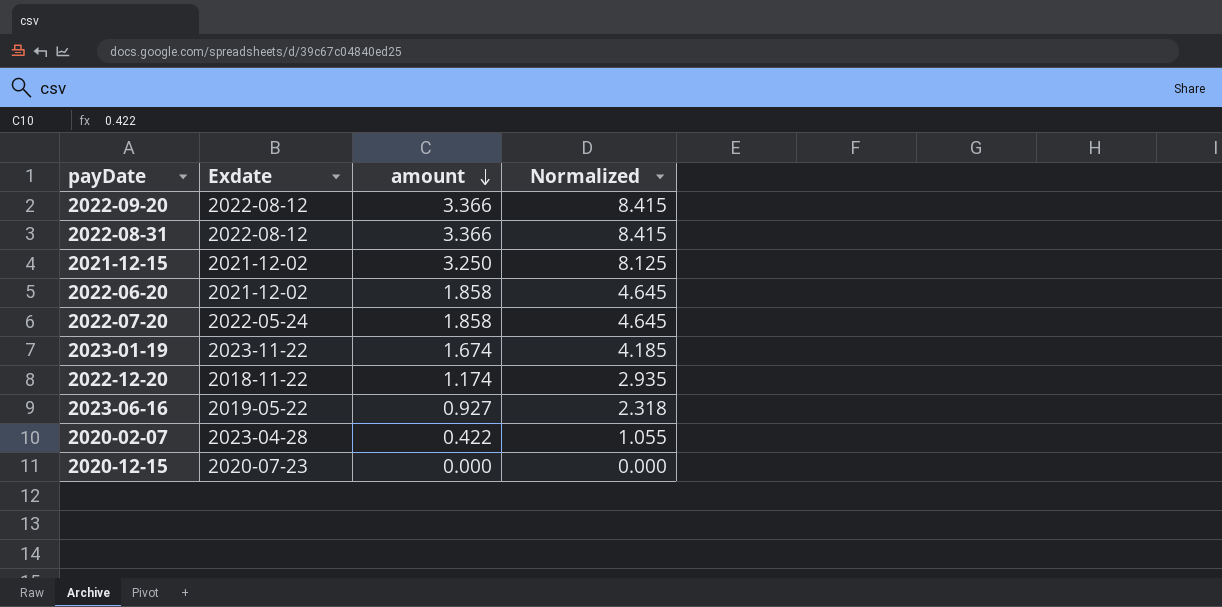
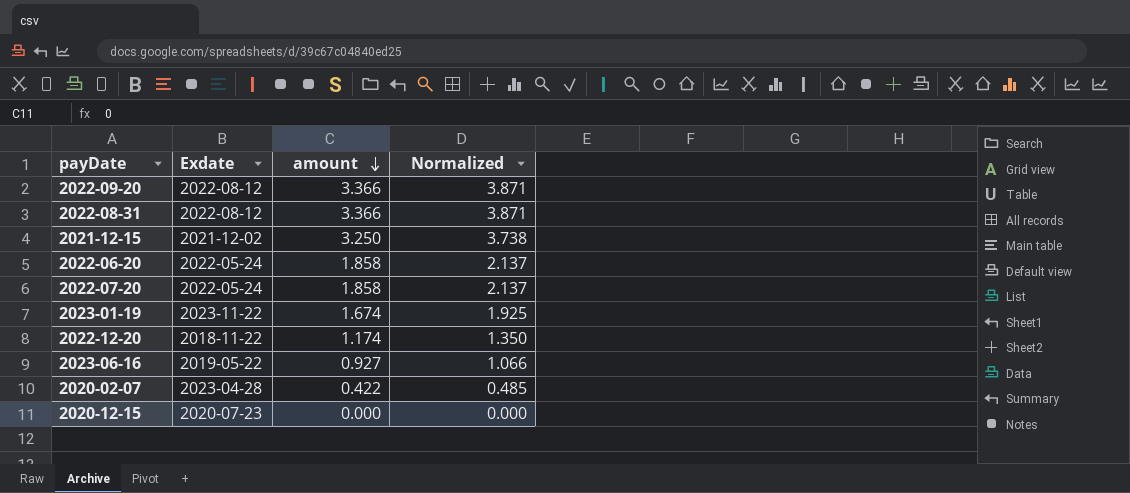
column Normalized | formula: [amount] * 2.5 -> [amount] * 1.15
2022-06-20 | Exdate: 2021-12-02 -> 2022-05-24

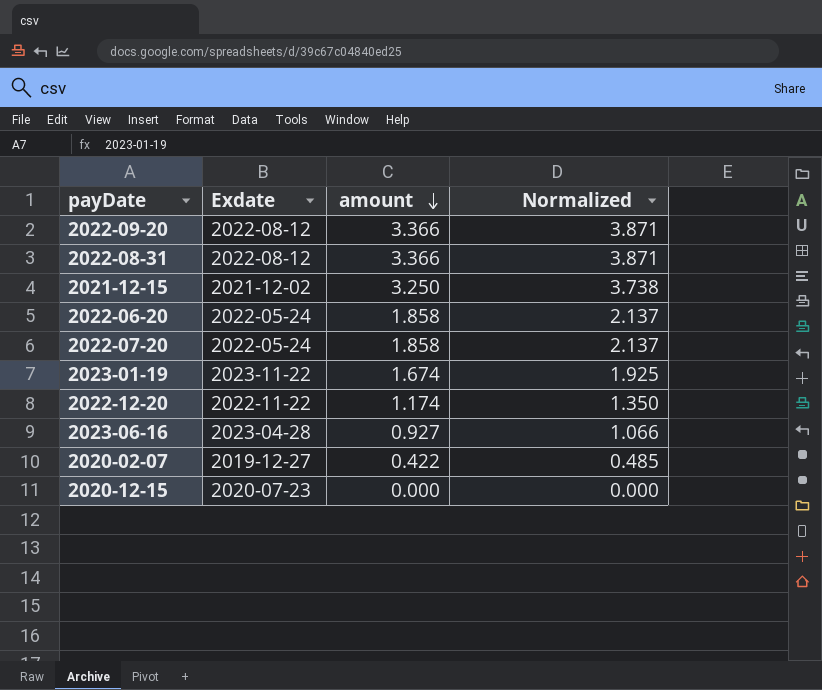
2022-12-20 | Exdate: 2018-11-22 -> 2022-11-22
2023-06-16 | Exdate: 2019-05-22 -> 2023-04-28
2020-02-07 | Exdate: 2023-04-28 -> 2019-12-27

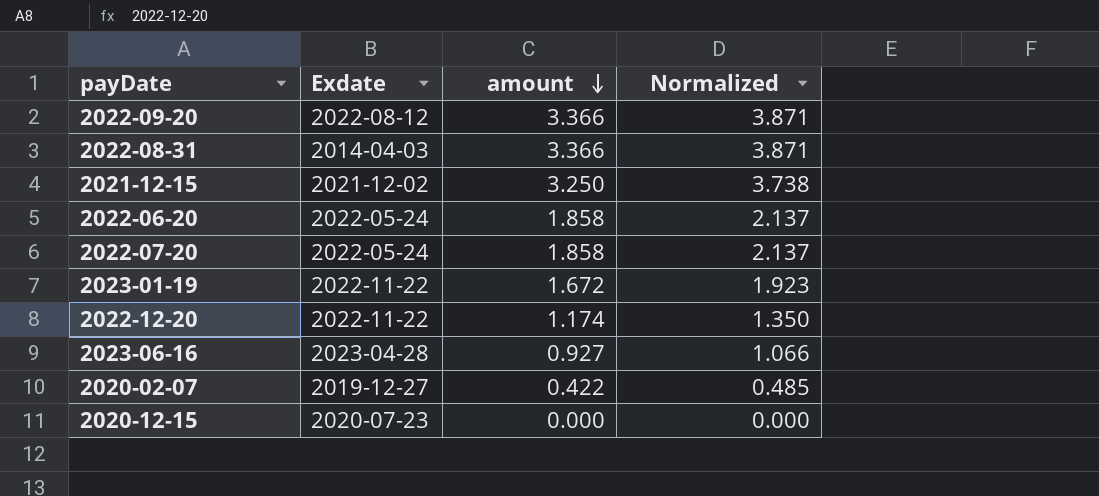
2022-08-31 | Exdate: 2022-08-12 -> 2014-04-03
2023-01-19 | Exdate: 2023-11-22 -> 2022-11-22
2023-01-19 | amount: 1.674 -> 1.672
2023-01-19 | Normalized: 1.925 -> 1.923

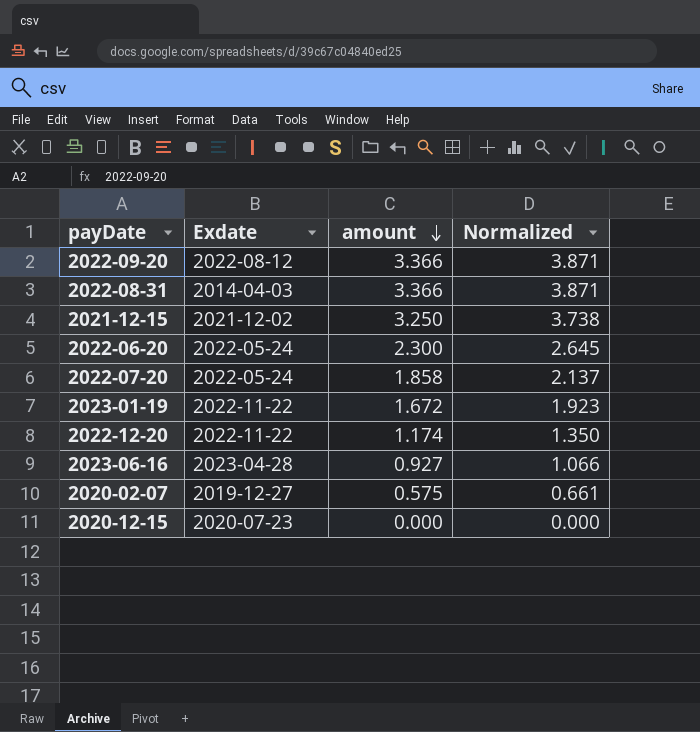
2022-06-20 | amount: 1.858 -> 2.300
2022-06-20 | Normalized: 2.137 -> 2.645
2020-02-07 | amount: 0.422 -> 0.575
2020-02-07 | Normalized: 0.485 -> 0.661

